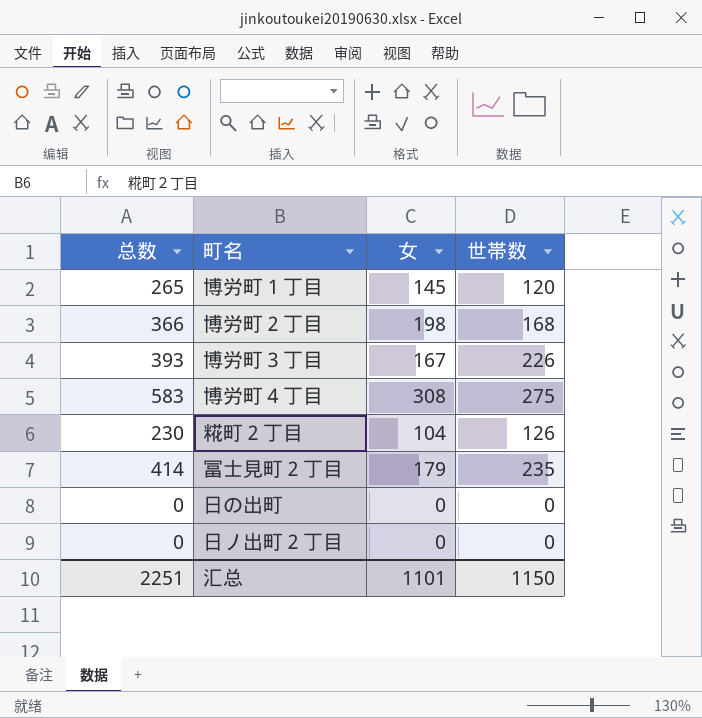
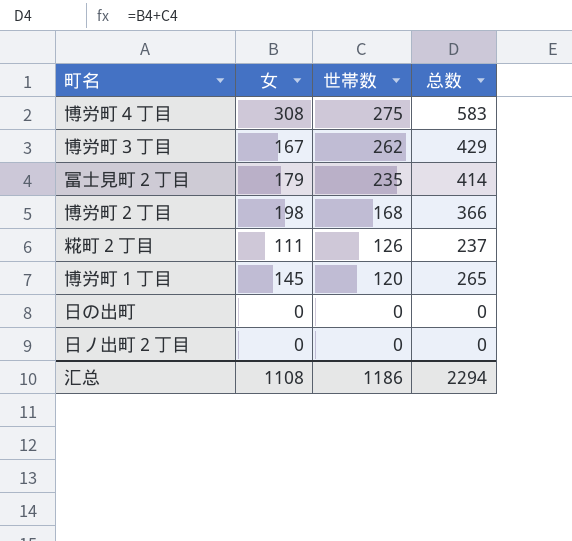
row order: none -> 世帯数 descending
column 总数 | position: 1 -> 4
博労町３丁目 | 世帯数: 226 -> 262
博労町３丁目 | 总数: 393 -> 429
糀町２丁目 | 女: 104 -> 111
糀町２丁目 | 总数: 230 -> 237
汇总 | 女: 1101 -> 1108
汇总 | 世帯数: 1150 -> 1186
汇总 | 总数: 2251 -> 2294

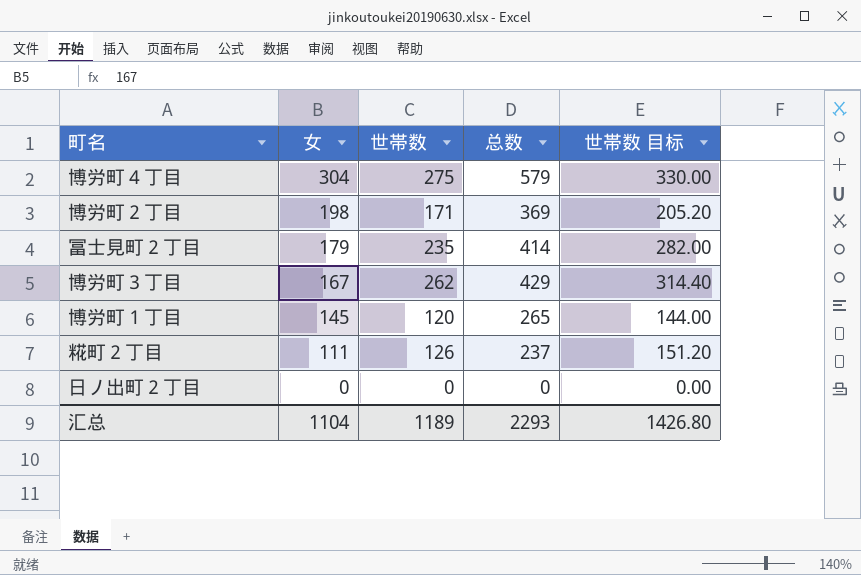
row order: 世帯数 descending -> 女 descending
column 世帯数 目标 | formula: none -> [世帯数] * 1.2
row 日の出町: 0 | 0 | 0 -> none
博労町４丁目 | 女: 308 -> 304
博労町４丁目 | 总数: 583 -> 579
博労町２丁目 | 世帯数: 168 -> 171
博労町２丁目 | 总数: 366 -> 369
汇总 | 女: 1108 -> 1104
汇总 | 世帯数: 1186 -> 1189
汇总 | 总数: 2294 -> 2293

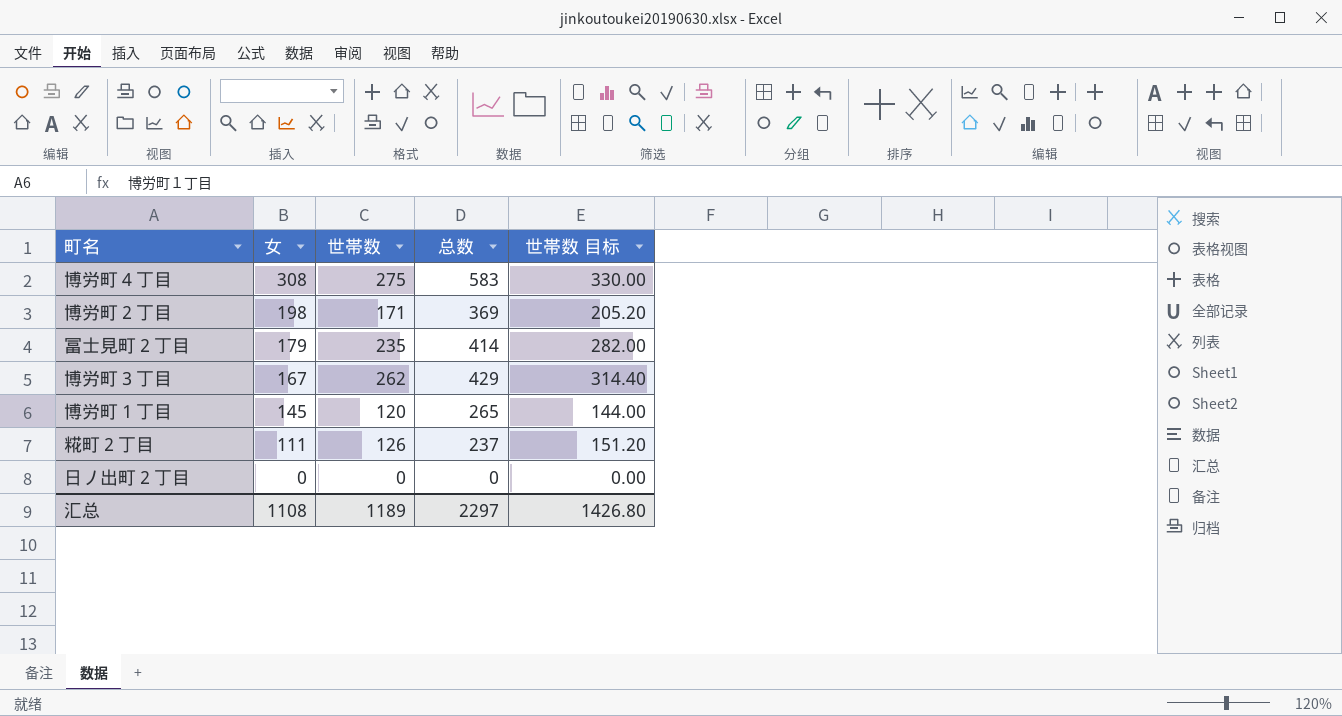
博労町４丁目 | 女: 304 -> 308
博労町４丁目 | 总数: 579 -> 583
汇总 | 女: 1104 -> 1108
汇总 | 总数: 2293 -> 2297

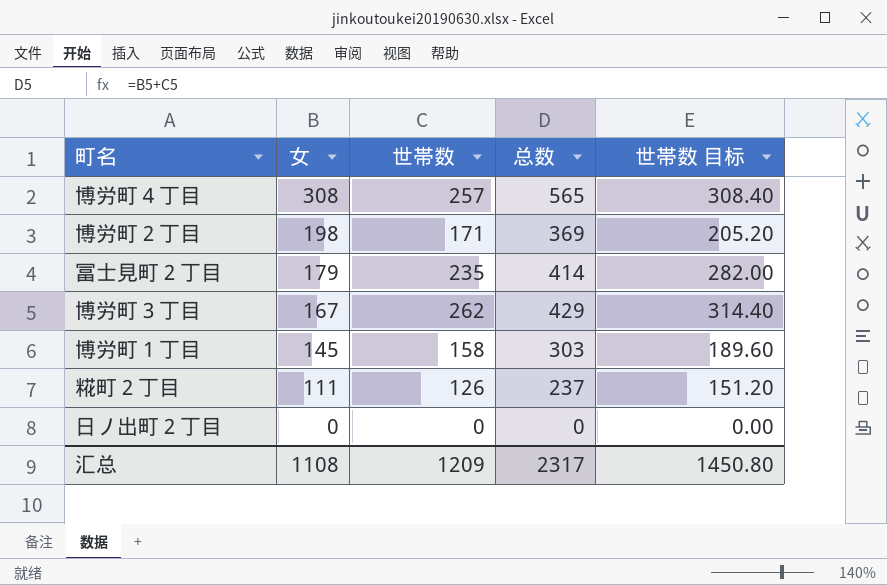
博労町４丁目 | 世帯数: 275 -> 257
博労町４丁目 | 总数: 583 -> 565
博労町４丁目 | 世帯数 目标: 330.00 -> 308.40
博労町１丁目 | 世帯数: 120 -> 158
博労町１丁目 | 总数: 265 -> 303
博労町１丁目 | 世帯数 目标: 144.00 -> 189.60
汇总 | 世帯数: 1189 -> 1209
汇总 | 总数: 2297 -> 2317
汇总 | 世帯数 目标: 1426.80 -> 1450.80

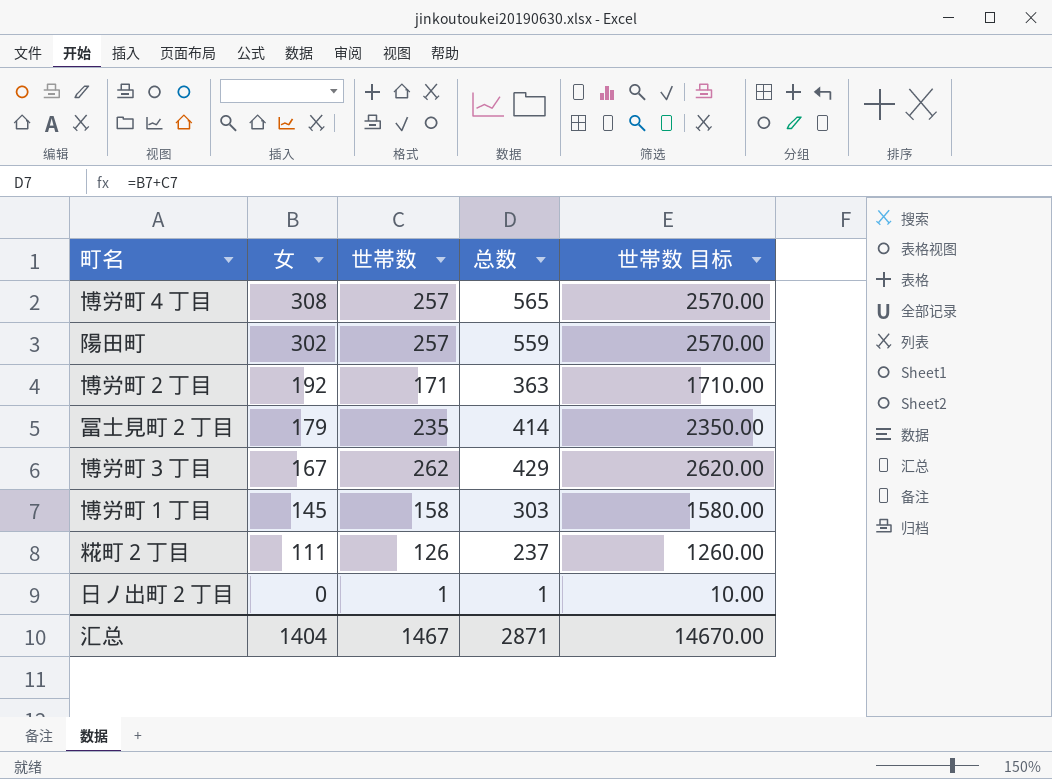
column 世帯数 目标 | formula: [世帯数] * 1.2 -> [世帯数] * 10
row 陽田町: none -> 302 | 257 | 559 | 2570.00
博労町２丁目 | 女: 198 -> 192
博労町２丁目 | 总数: 369 -> 363
日ノ出町２丁目 | 世帯数: 0 -> 1
日ノ出町２丁目 | 总数: 0 -> 1
汇总 | 女: 1108 -> 1404
汇总 | 世帯数: 1209 -> 1467
汇总 | 总数: 2317 -> 2871
汇总 | 世帯数 目标: 1450.80 -> 14670.00

